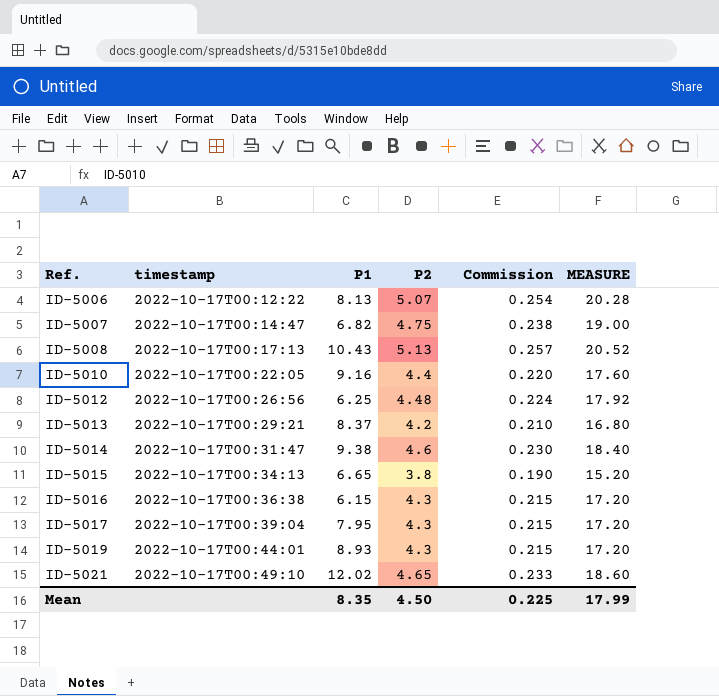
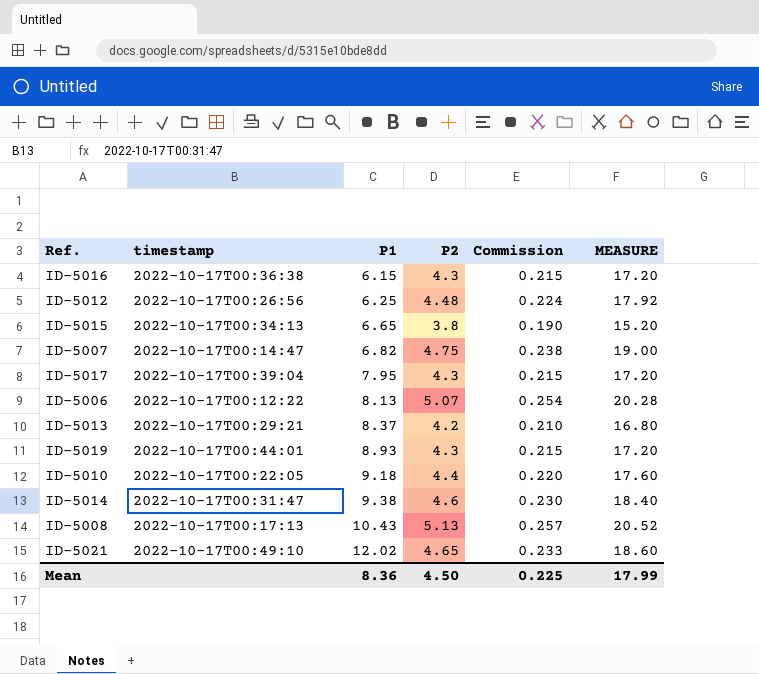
row order: Ref. ascending -> P1 ascending
ID-5010 | P1: 9.16 -> 9.18
Mean | P1: 8.35 -> 8.36

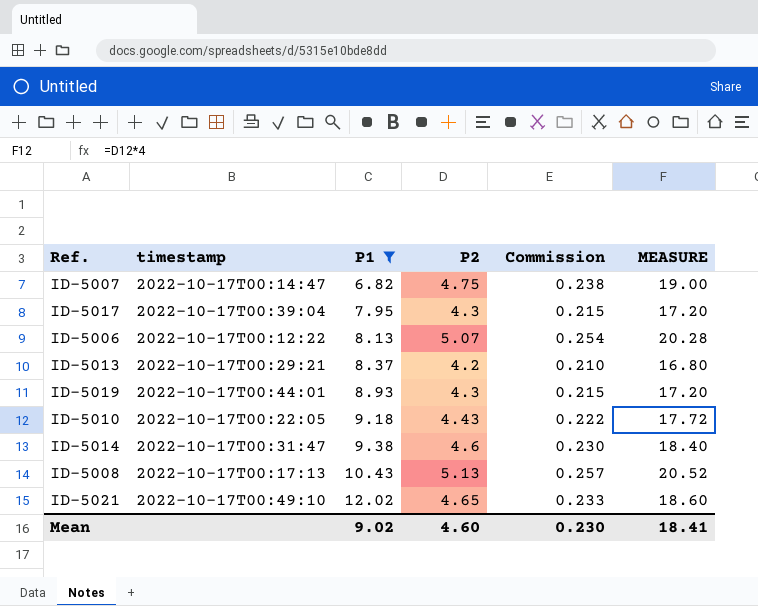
filter: none -> P1 >= 6.82
ID-5010 | P2: 4.4 -> 4.43
ID-5010 | Commission: 0.220 -> 0.222
ID-5010 | MEASURE: 17.60 -> 17.72
Mean | P1: 8.36 -> 9.02
Mean | P2: 4.50 -> 4.60
Mean | Commission: 0.225 -> 0.230
Mean | MEASURE: 17.99 -> 18.41

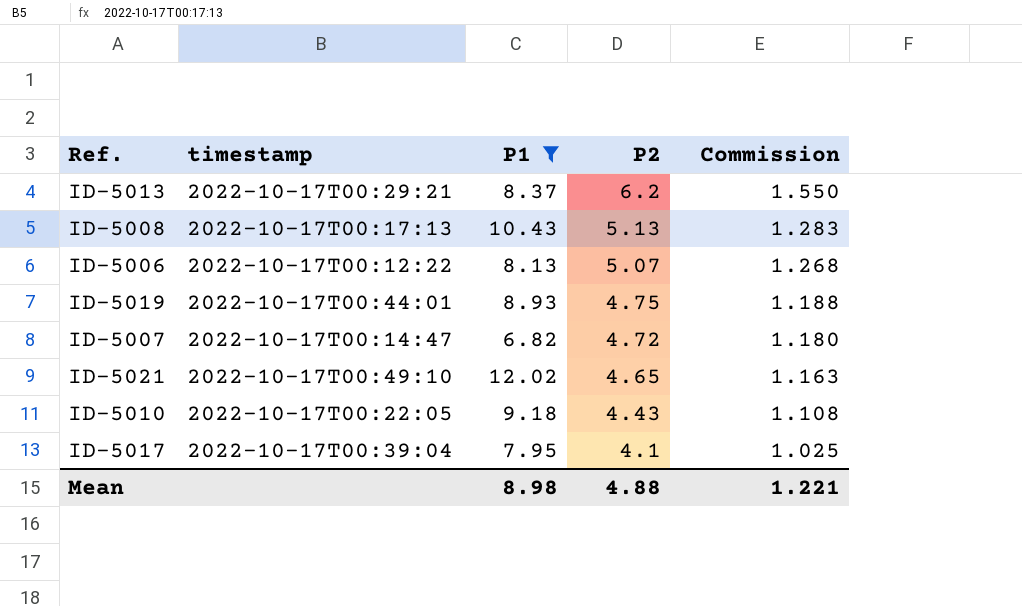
row order: P1 ascending -> P2 descending
column MEASURE | formula: [P2] * 4 -> none
column Commission | formula: [P2] * 0.05 -> [P2] * 0.25
row ID-5014: 2022-10-17T00:31:47 | 9.38 | 4.6 | 0.230 | 18.40 -> none
ID-5013 | P2: 4.2 -> 6.2
ID-5019 | P2: 4.3 -> 4.75
ID-5007 | P2: 4.75 -> 4.72
ID-5017 | P2: 4.3 -> 4.1
Mean | P1: 9.02 -> 8.98
Mean | P2: 4.60 -> 4.88
Mean | Commission: 0.230 -> 1.221

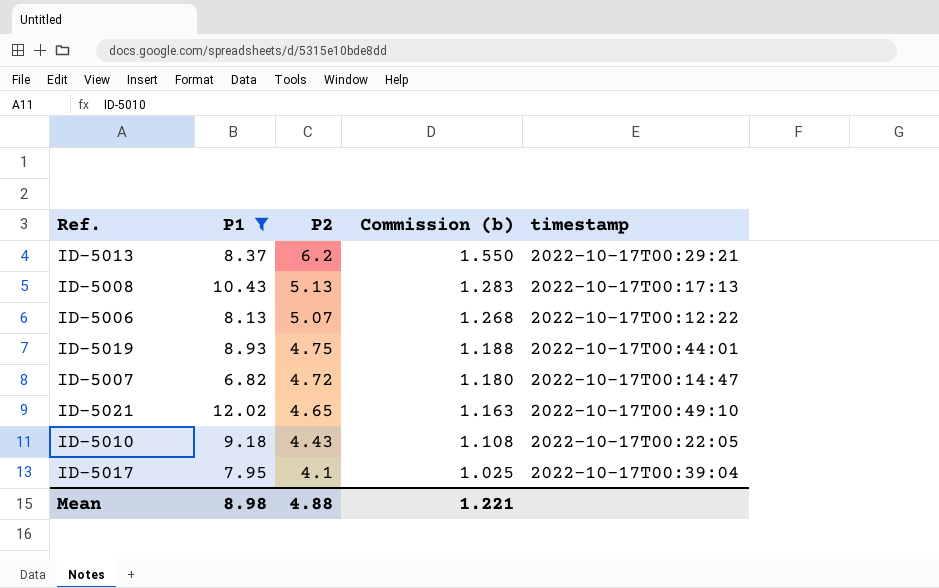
column name: Commission -> Commission (b)
column timestamp | position: 2 -> 5

